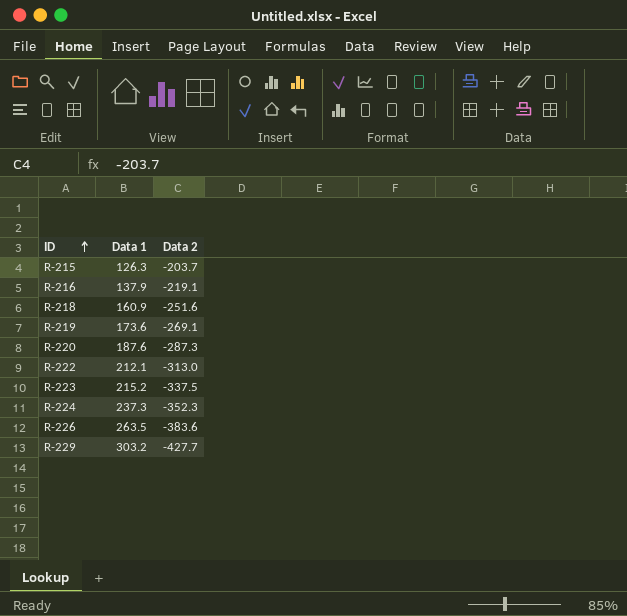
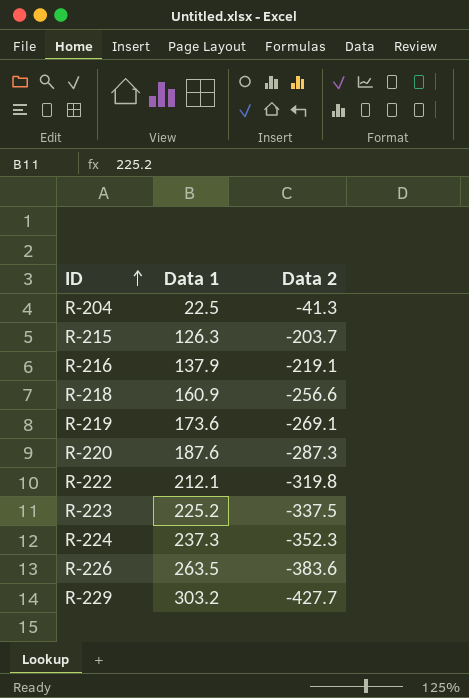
row R-204: none -> 22.5 | -41.3
R-218 | Data 2: -251.6 -> -256.6
R-222 | Data 2: -313.0 -> -319.8
R-223 | Data 1: 215.2 -> 225.2

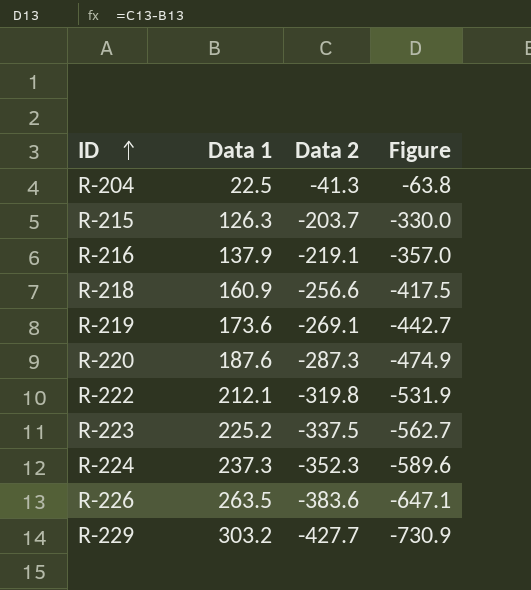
column Figure | formula: none -> [Data 2] - [Data 1]

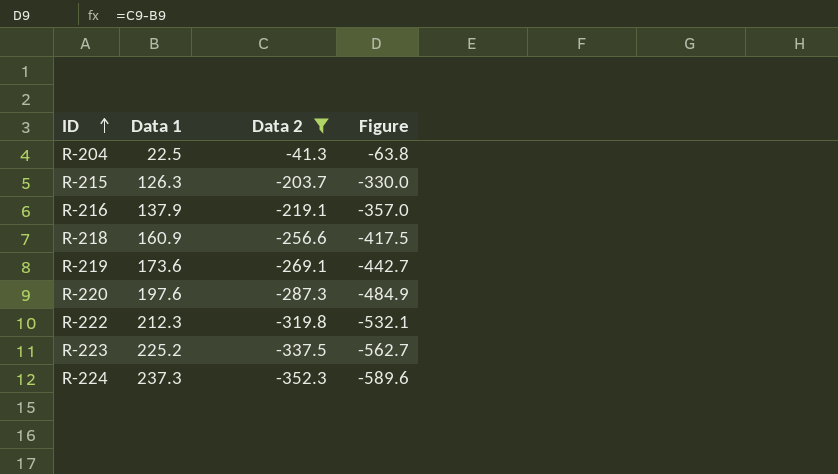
filter: none -> Data 2 >= -352.3
R-220 | Data 1: 187.6 -> 197.6
R-220 | Figure: -474.9 -> -484.9
R-222 | Data 1: 212.1 -> 212.3
R-222 | Figure: -531.9 -> -532.1

